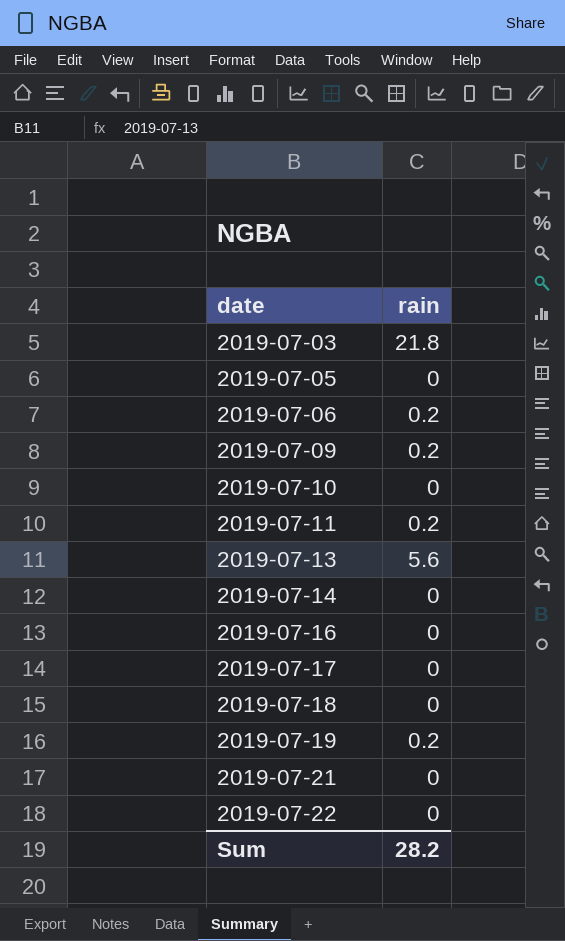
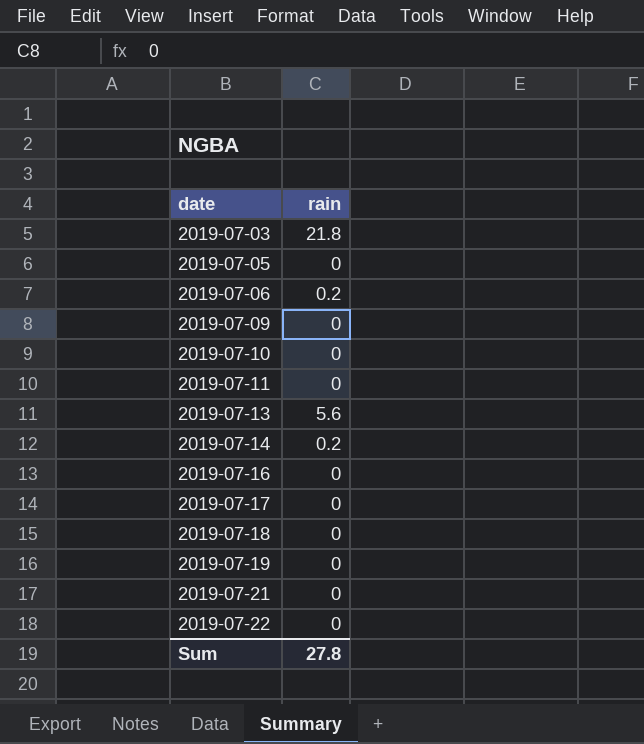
2019-07-09 | rain: 0.2 -> 0
2019-07-11 | rain: 0.2 -> 0
2019-07-14 | rain: 0 -> 0.2
2019-07-19 | rain: 0.2 -> 0
Sum | rain: 28.2 -> 27.8

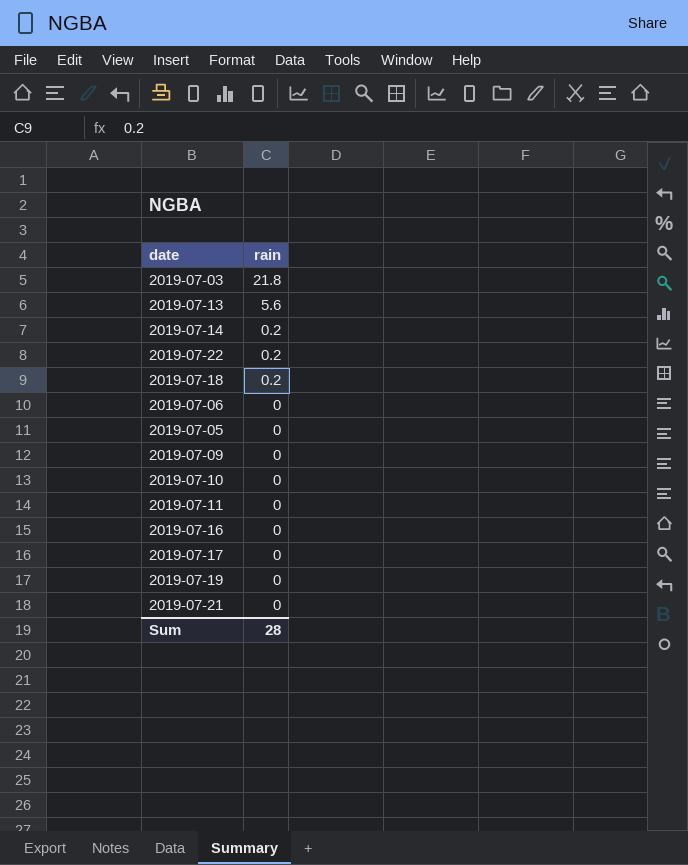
row order: date ascending -> rain descending
2019-07-22 | rain: 0 -> 0.2
2019-07-18 | rain: 0 -> 0.2
2019-07-06 | rain: 0.2 -> 0
Sum | rain: 27.8 -> 28

